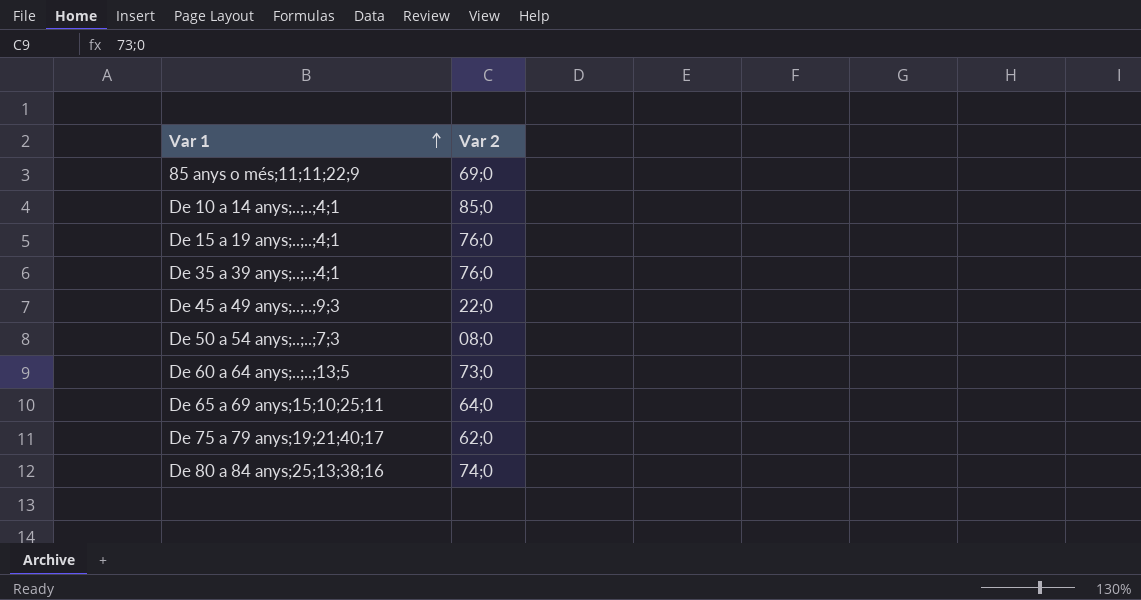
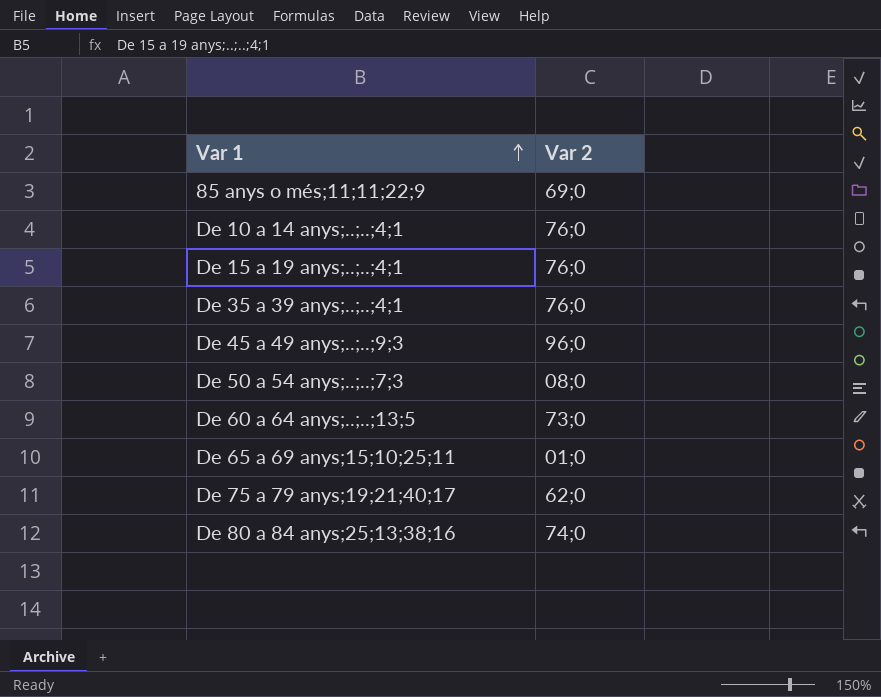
De 10 a 14 anys;..;..;4;1 | Var 2: 85;0 -> 76;0
De 45 a 49 anys;..;..;9;3 | Var 2: 22;0 -> 96;0
De 65 a 69 anys;15;10;25;11 | Var 2: 64;0 -> 01;0

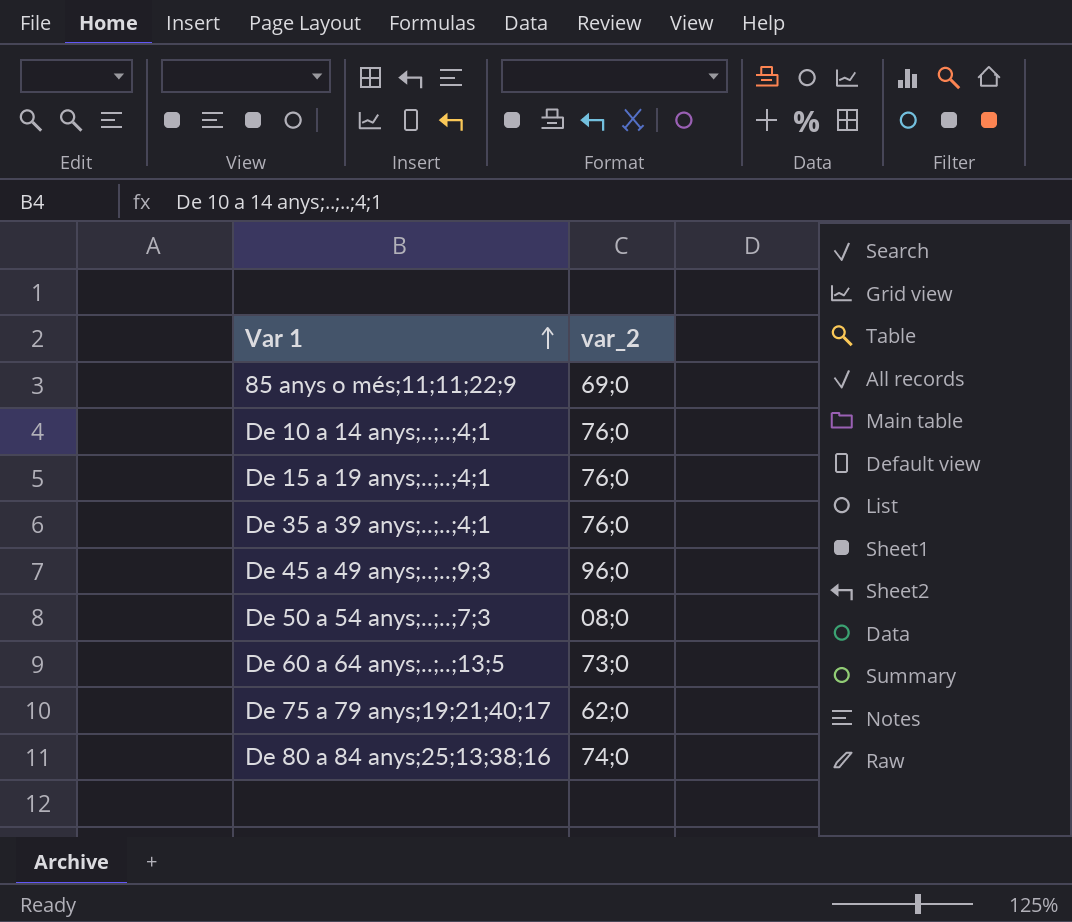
column name: Var 2 -> var_2
row De 65 a 69 anys;15;10;25;11: 01;0 -> none

